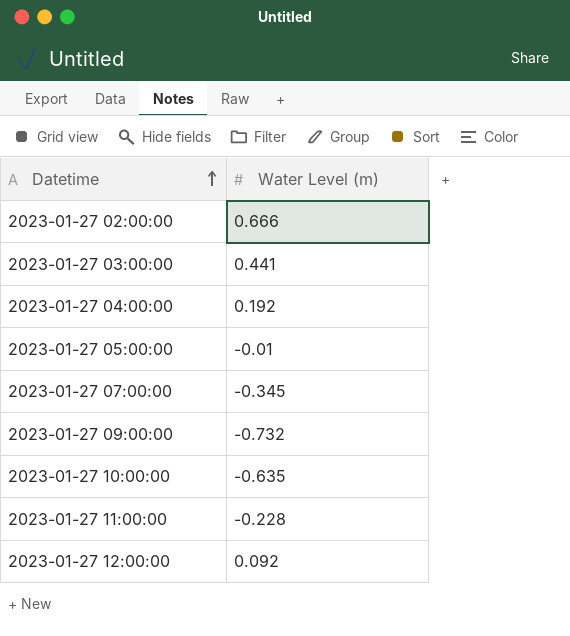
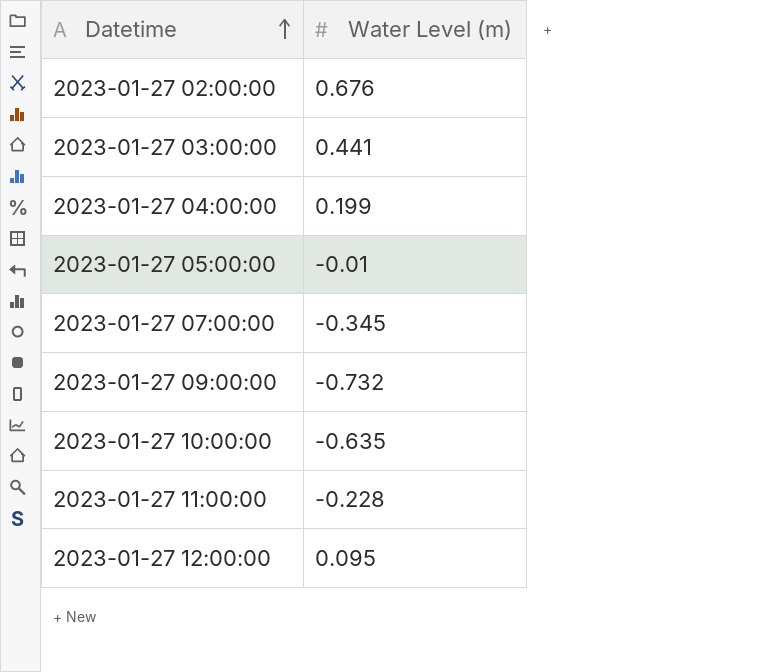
2023-01-27 02:00:00 | Water Level (m): 0.666 -> 0.676
2023-01-27 04:00:00 | Water Level (m): 0.192 -> 0.199
2023-01-27 12:00:00 | Water Level (m): 0.092 -> 0.095

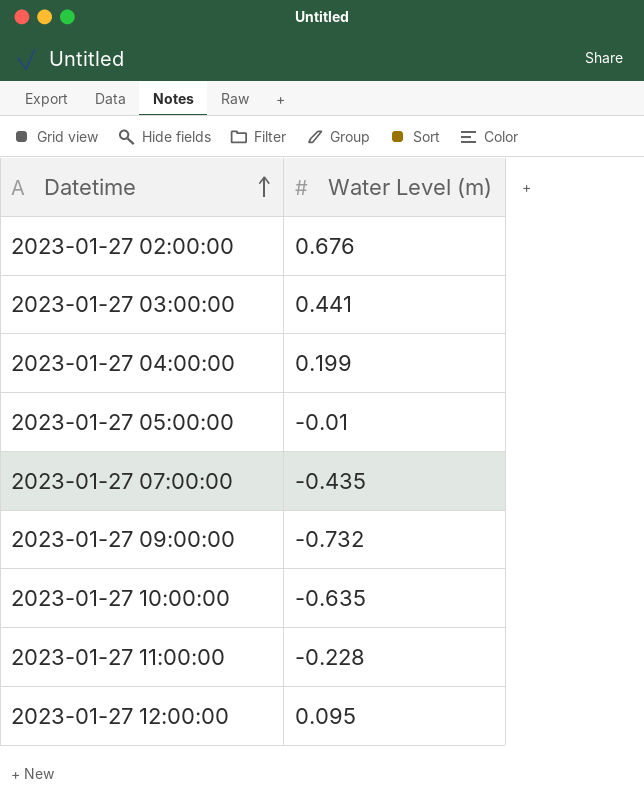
2023-01-27 07:00:00 | Water Level (m): -0.345 -> -0.435

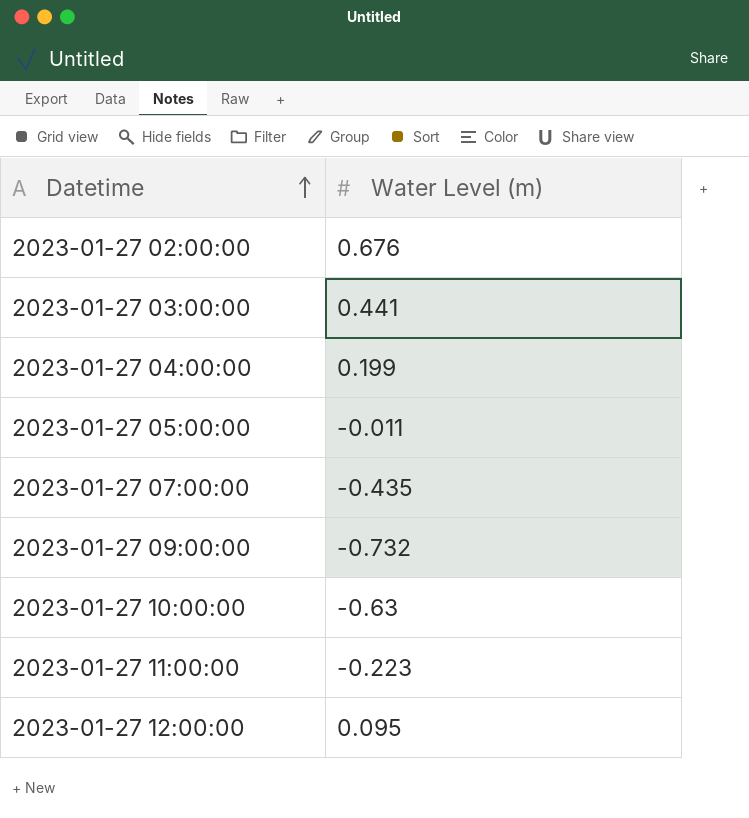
2023-01-27 05:00:00 | Water Level (m): -0.01 -> -0.011
2023-01-27 10:00:00 | Water Level (m): -0.635 -> -0.63
2023-01-27 11:00:00 | Water Level (m): -0.228 -> -0.223

